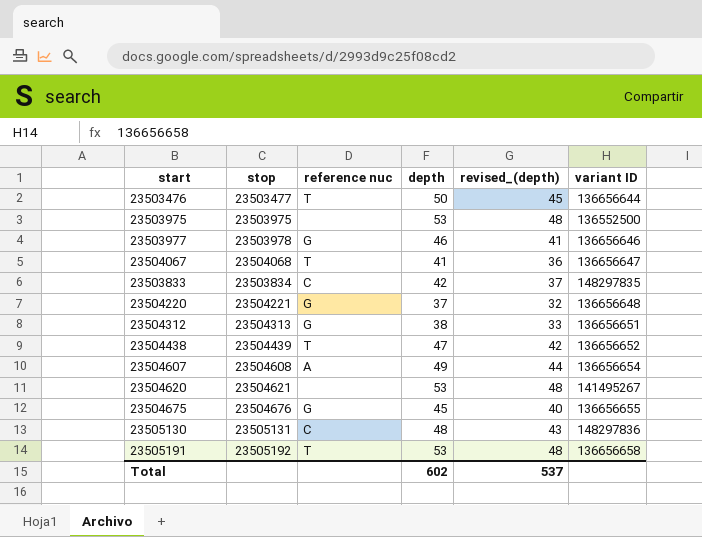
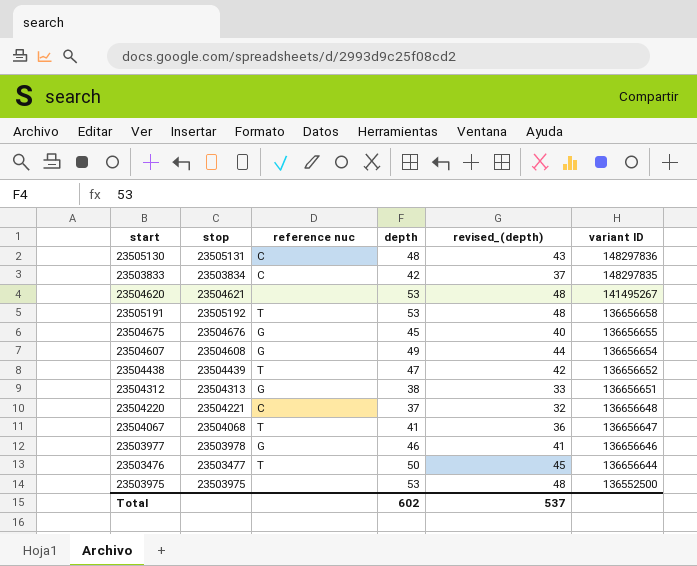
row order: none -> variant ID descending
23504607 | reference nuc: A -> G
23504220 | reference nuc: G -> C

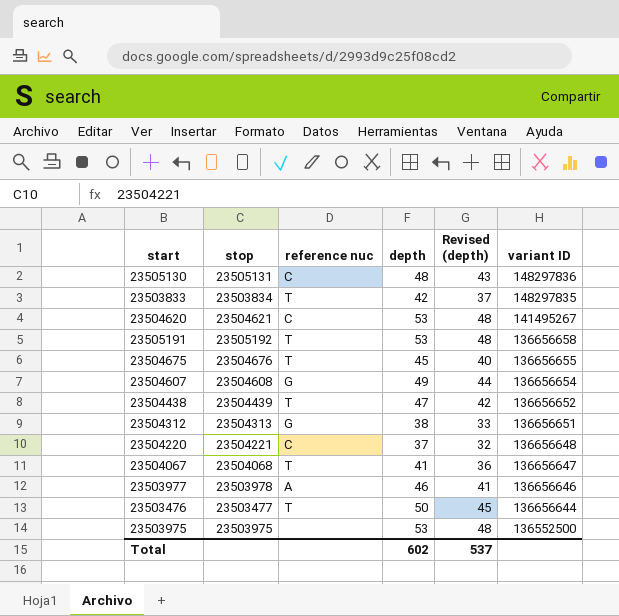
column name: revised_(depth) -> Revised (depth)
23503833 | reference nuc: C -> T
23504620 | reference nuc: none -> C
23504675 | reference nuc: G -> T
23503977 | reference nuc: G -> A

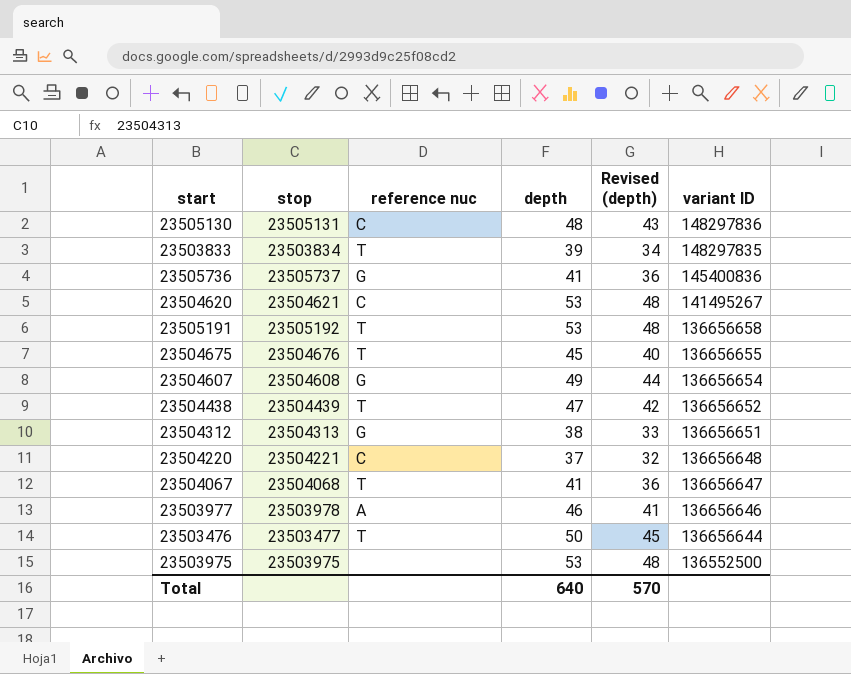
23503833 | depth: 42 -> 39
23503833 | Revised (depth): 37 -> 34
row 23505736: none -> 23505737 | G | 41 | 36 | 145400836
Total | depth: 602 -> 640
Total | Revised (depth): 537 -> 570

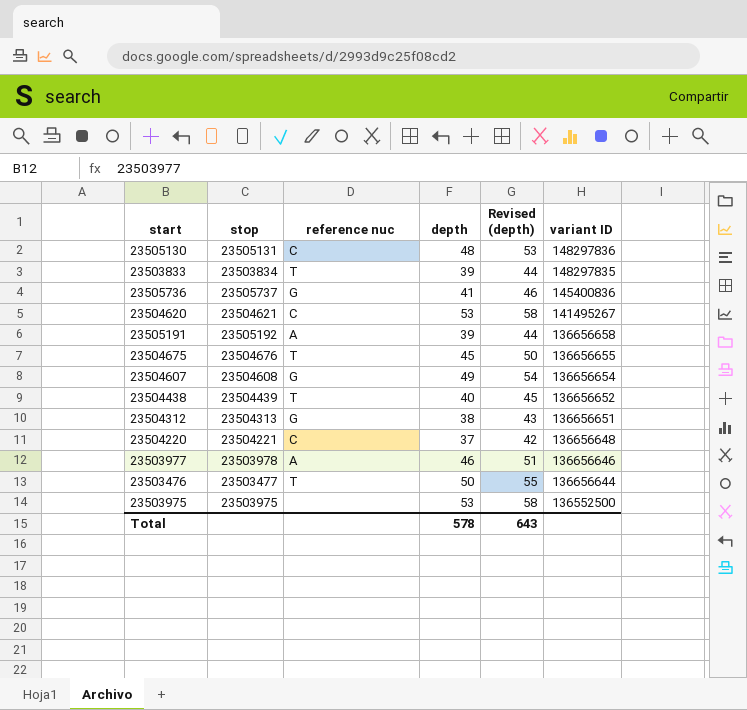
column Revised (depth) | formula: [depth] - 5 -> [depth] + 5
row 23504067: 23504068 | T | 41 | 36 | 136656647 -> none
23505191 | reference nuc: T -> A
23505191 | depth: 53 -> 39
23504438 | depth: 47 -> 40
Total | depth: 640 -> 578
Total | Revised (depth): 570 -> 643

